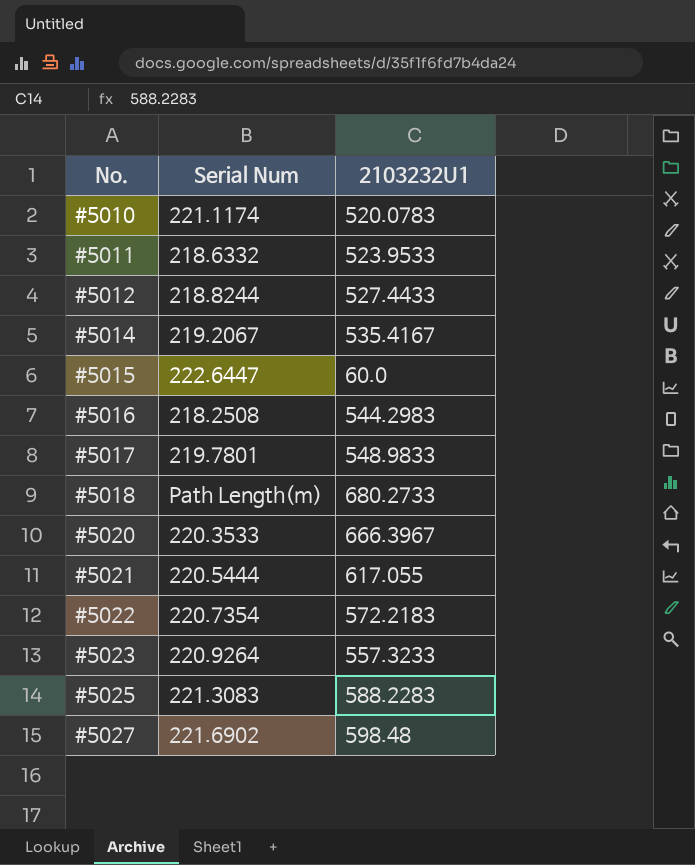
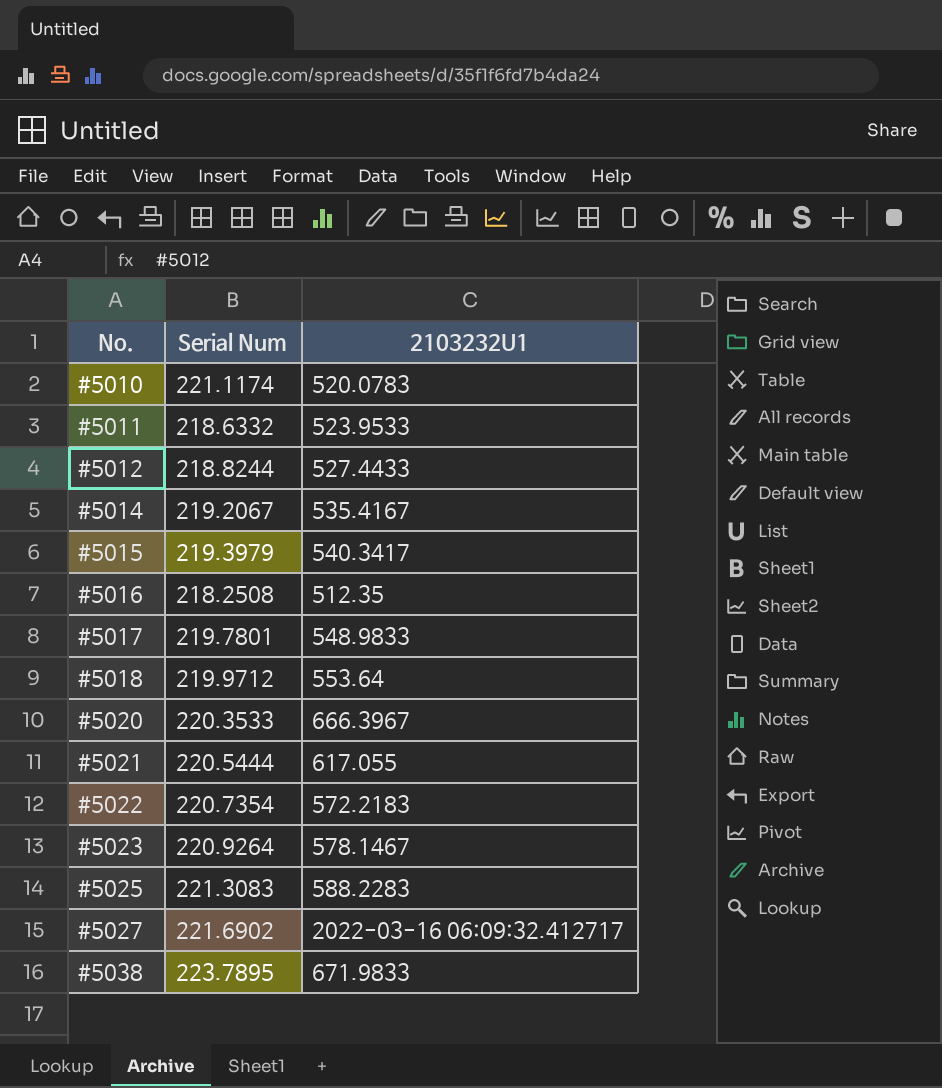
#5015 | Serial Num: 222.6447 -> 219.3979
#5015 | 2103232U1: 60.0 -> 540.3417
#5016 | 2103232U1: 544.2983 -> 512.35
#5018 | Serial Num: Path Length(m) -> 219.9712
#5018 | 2103232U1: 680.2733 -> 553.64
#5023 | 2103232U1: 557.3233 -> 578.1467
#5027 | 2103232U1: 598.48 -> 2022-03-16 06:09:32.412717
row #5038: none -> 223.7895 | 671.9833

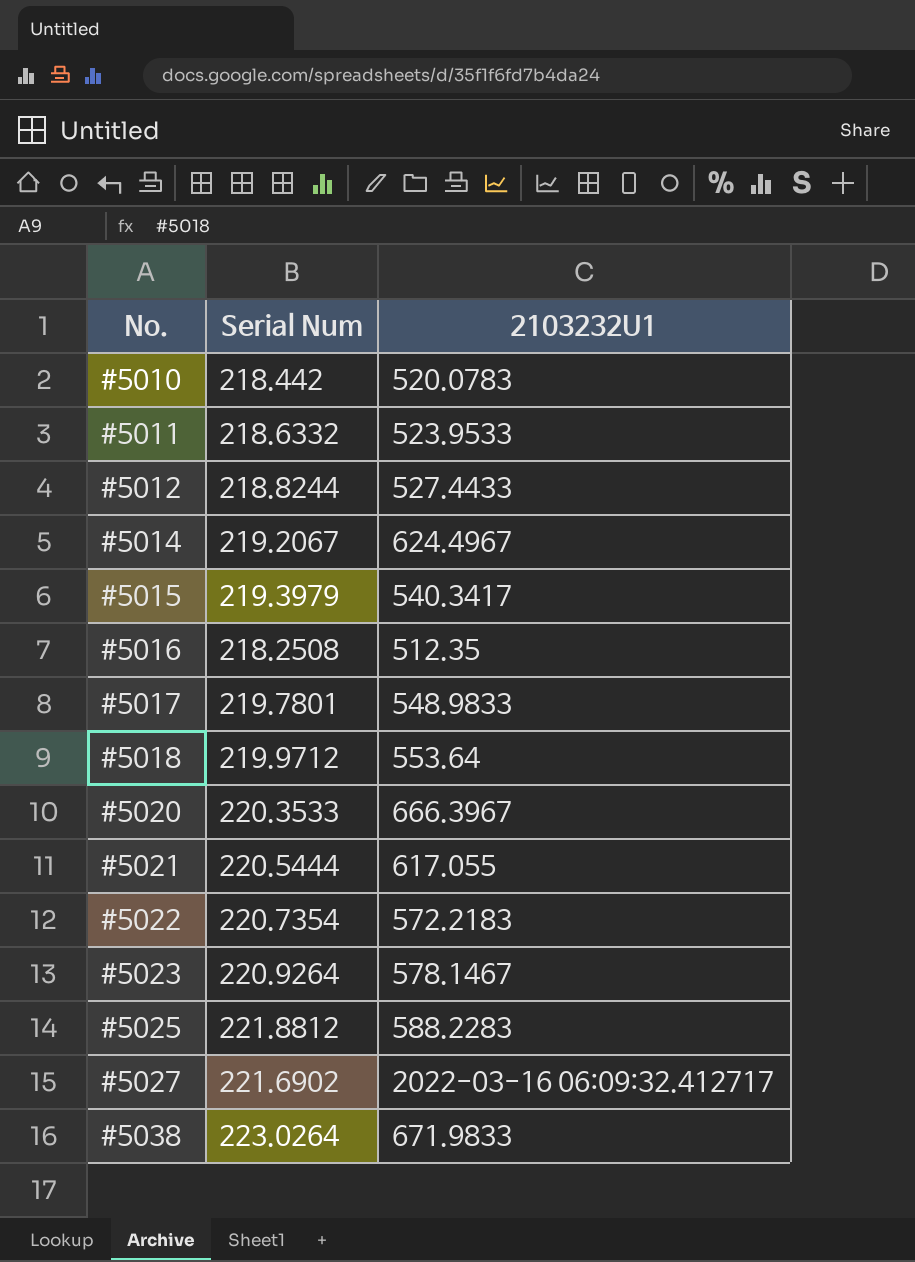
#5010 | Serial Num: 221.1174 -> 218.442
#5014 | 2103232U1: 535.4167 -> 624.4967
#5025 | Serial Num: 221.3083 -> 221.8812
#5038 | Serial Num: 223.7895 -> 223.0264

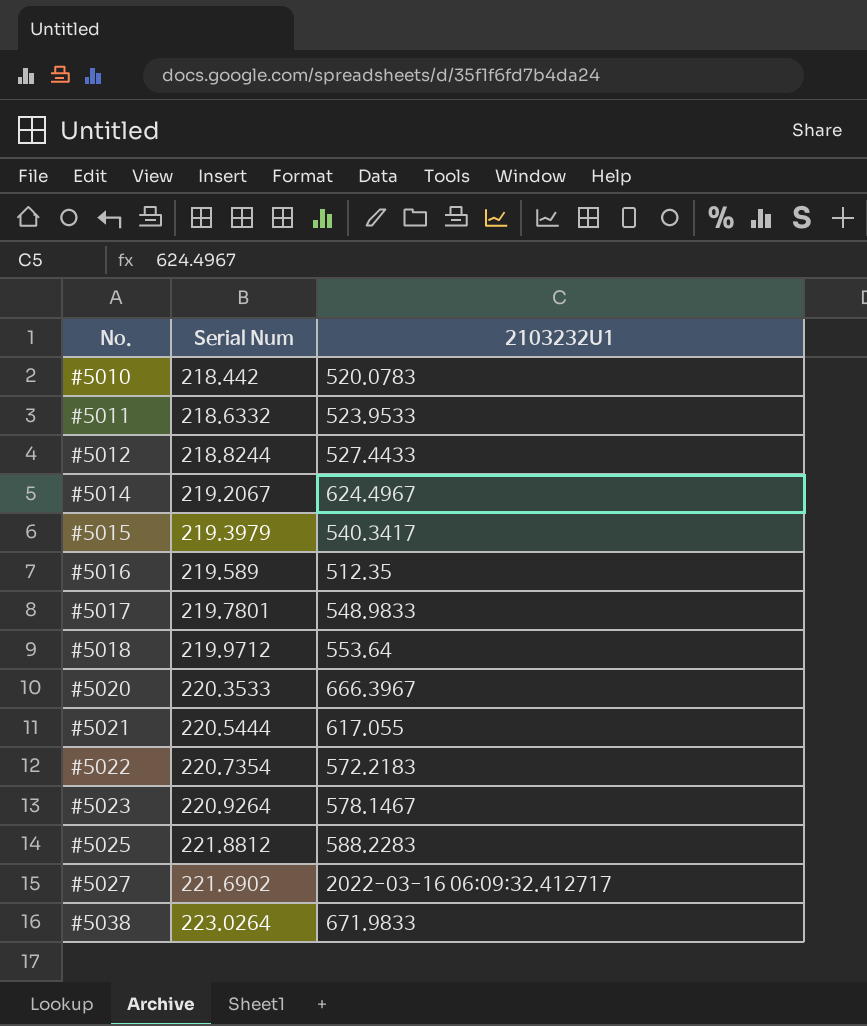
#5016 | Serial Num: 218.2508 -> 219.589

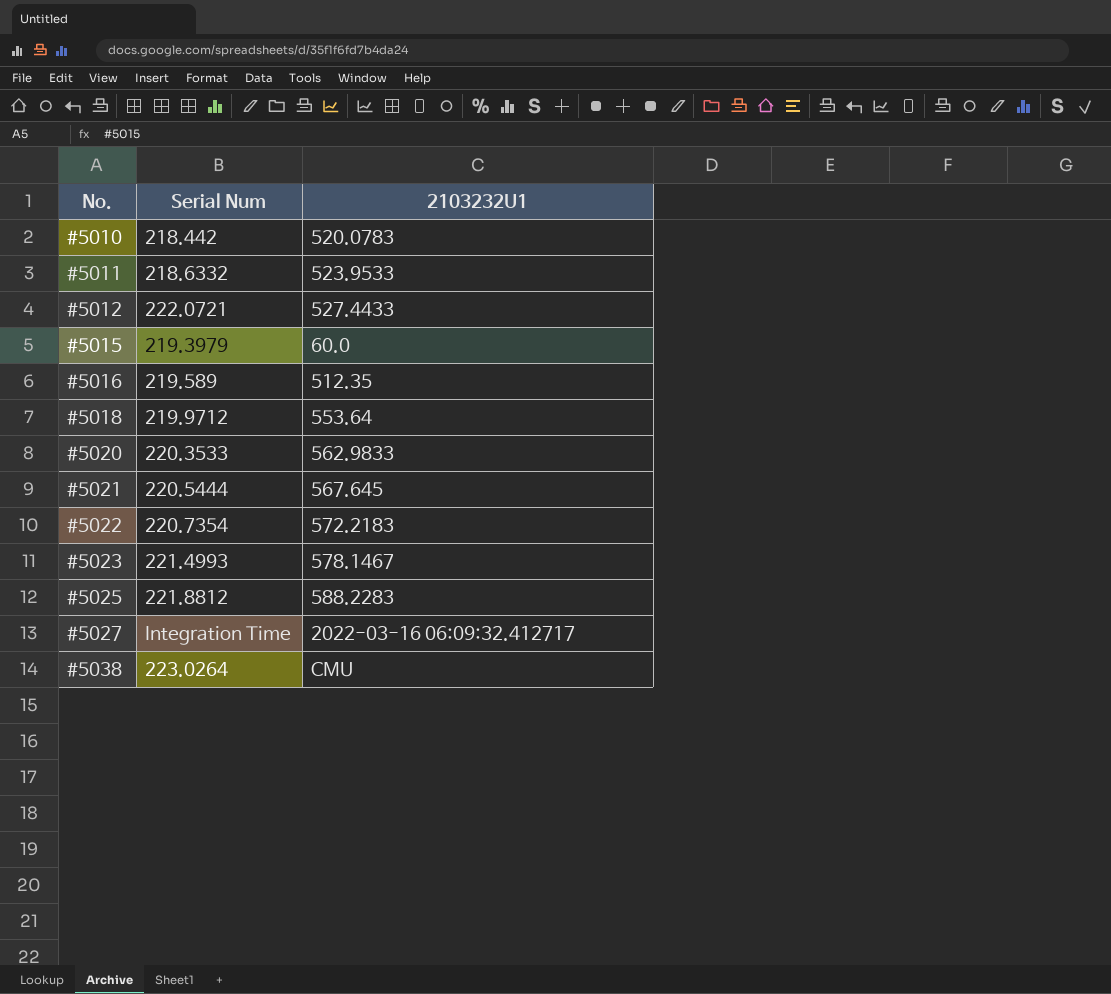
row #5014: 219.2067 | 624.4967 -> none
row #5017: 219.7801 | 548.9833 -> none
#5012 | Serial Num: 218.8244 -> 222.0721
#5015 | 2103232U1: 540.3417 -> 60.0
#5020 | 2103232U1: 666.3967 -> 562.9833
#5021 | 2103232U1: 617.055 -> 567.645
#5023 | Serial Num: 220.9264 -> 221.4993
#5027 | Serial Num: 221.6902 -> Integration Time
#5038 | 2103232U1: 671.9833 -> CMU

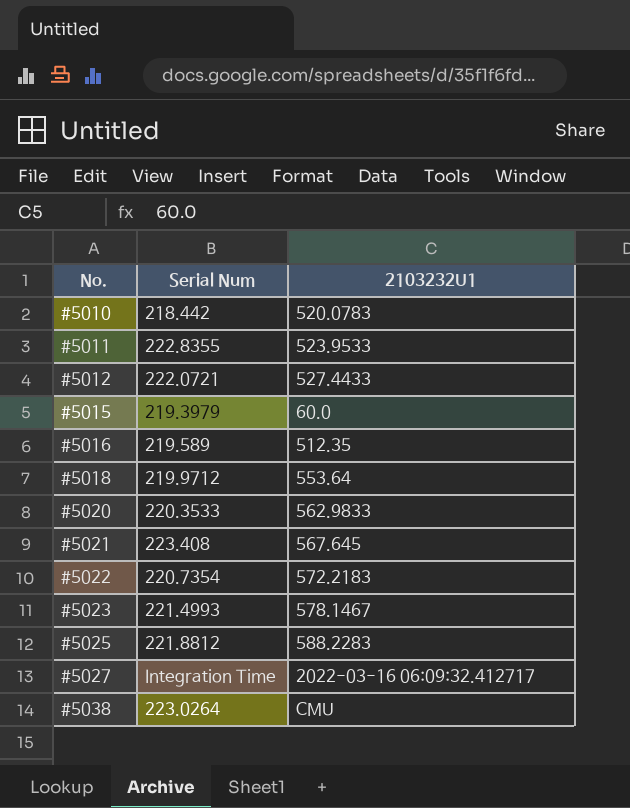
#5011 | Serial Num: 218.6332 -> 222.8355
#5021 | Serial Num: 220.5444 -> 223.408

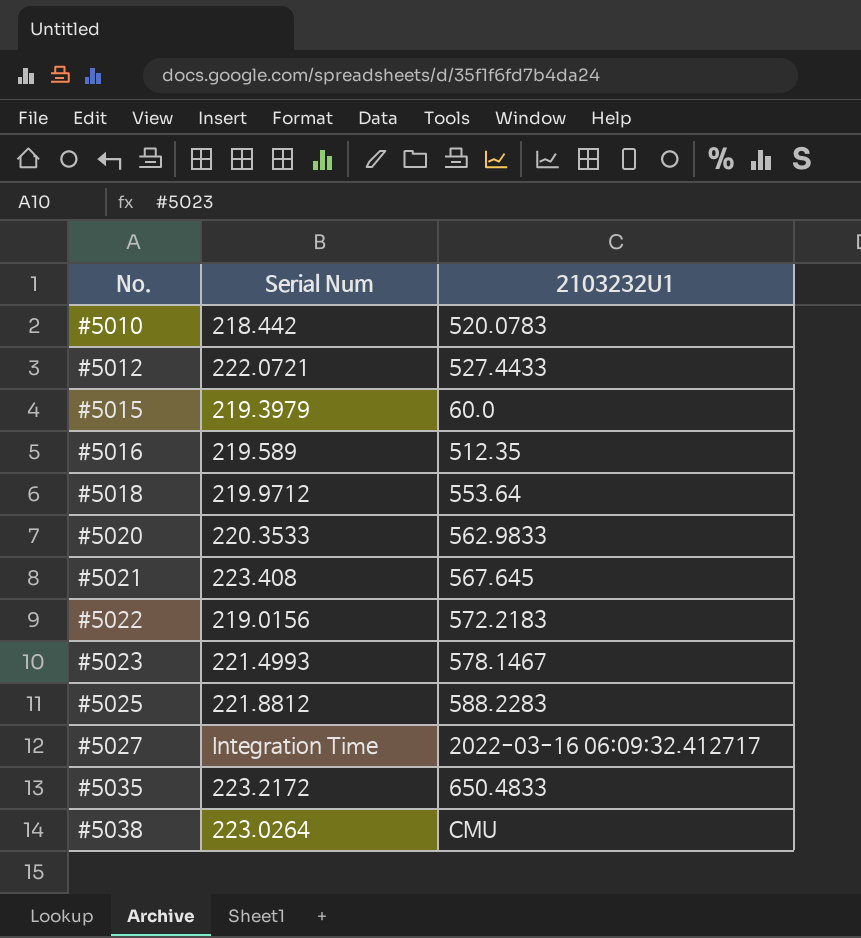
row #5011: 222.8355 | 523.9533 -> none
#5022 | Serial Num: 220.7354 -> 219.0156
row #5035: none -> 223.2172 | 650.4833

